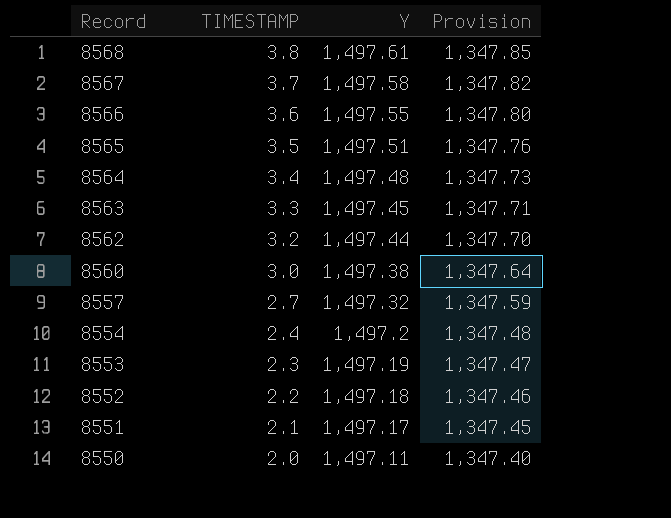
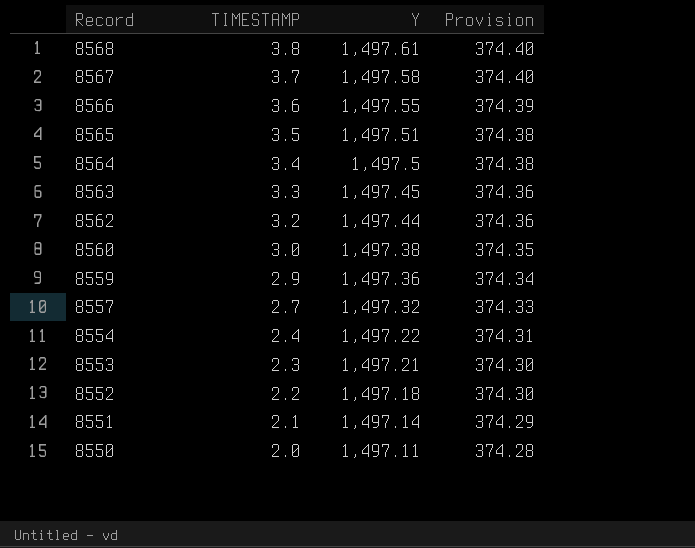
column Provision | formula: [Y] * 0.9 -> [Y] * 0.25
8564 | Y: 1,497.48 -> 1,497.5
row 8559: none -> 2.9 | 1,497.36 | 374.34
8554 | Y: 1,497.2 -> 1,497.22
8553 | Y: 1,497.19 -> 1,497.21
8551 | Y: 1,497.17 -> 1,497.14

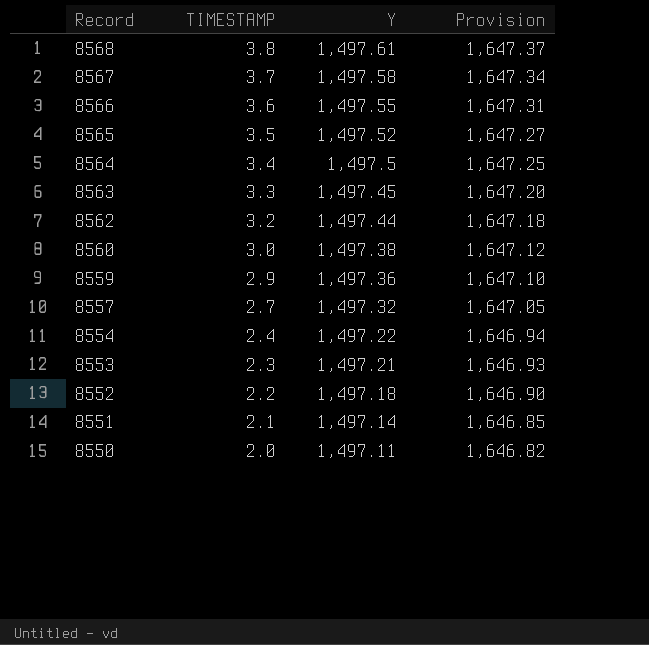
column Provision | formula: [Y] * 0.25 -> [Y] * 1.1
8565 | Y: 1,497.51 -> 1,497.52

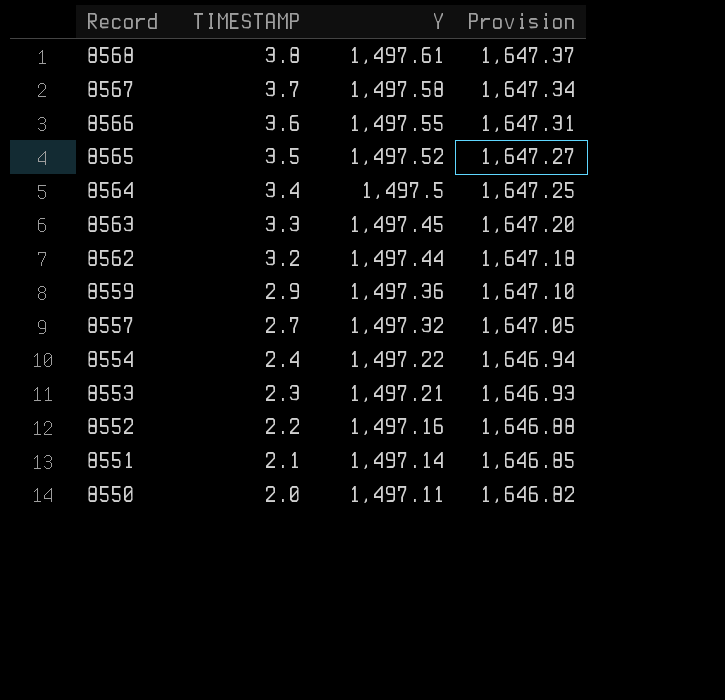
row 8560: 3.0 | 1,497.38 | 1,647.12 -> none
8552 | Y: 1,497.18 -> 1,497.16
8552 | Provision: 1,646.90 -> 1,646.88

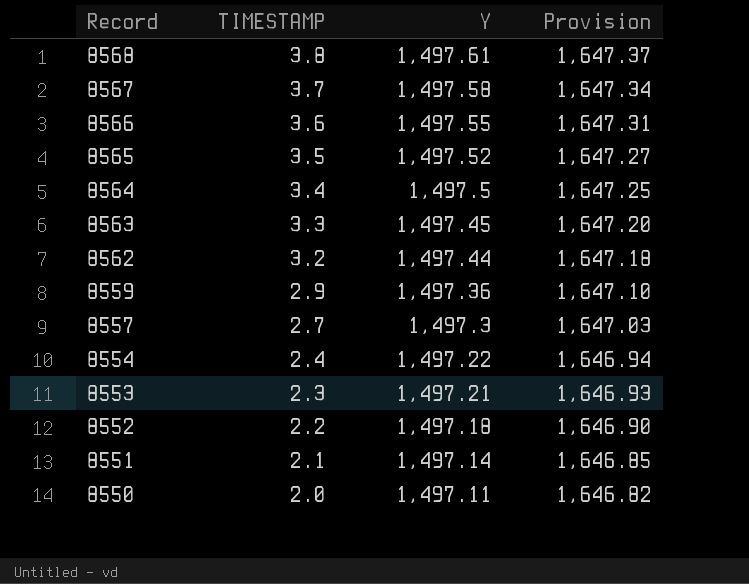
8557 | Y: 1,497.32 -> 1,497.3
8557 | Provision: 1,647.05 -> 1,647.03
8552 | Y: 1,497.16 -> 1,497.18
8552 | Provision: 1,646.88 -> 1,646.90

